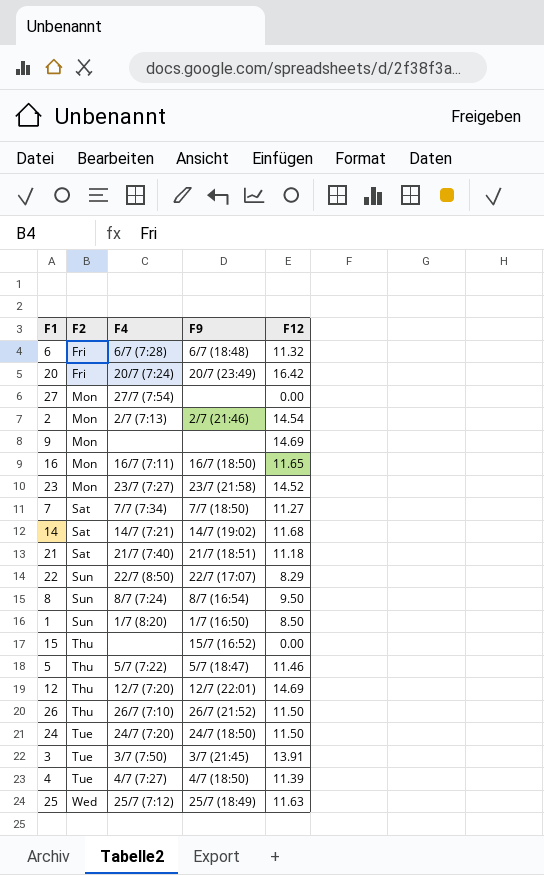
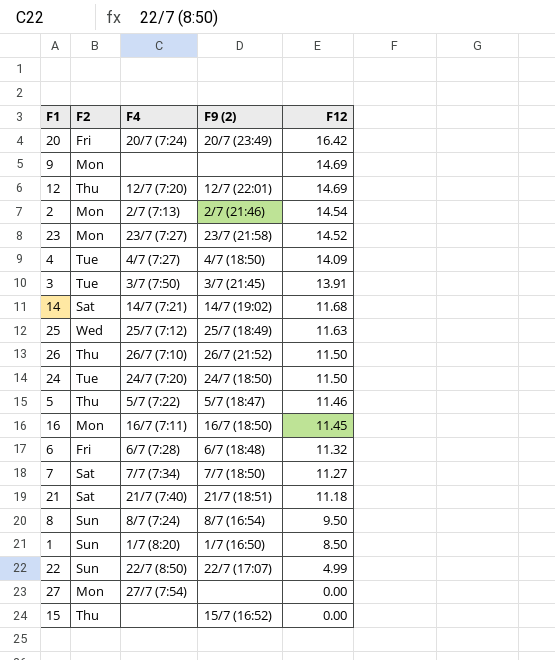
row order: F2 ascending -> F12 descending
column name: F9 -> F9 (2)
4 | F12: 11.39 -> 14.09
16 | F12: 11.65 -> 11.45
22 | F12: 8.29 -> 4.99

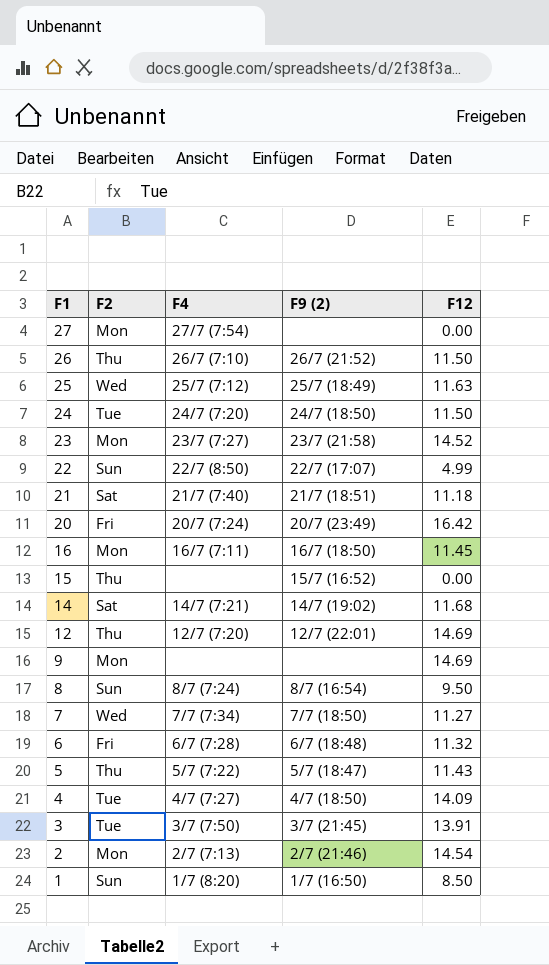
row order: F12 descending -> F1 descending
7 | F2: Sat -> Wed
5 | F12: 11.46 -> 11.43

